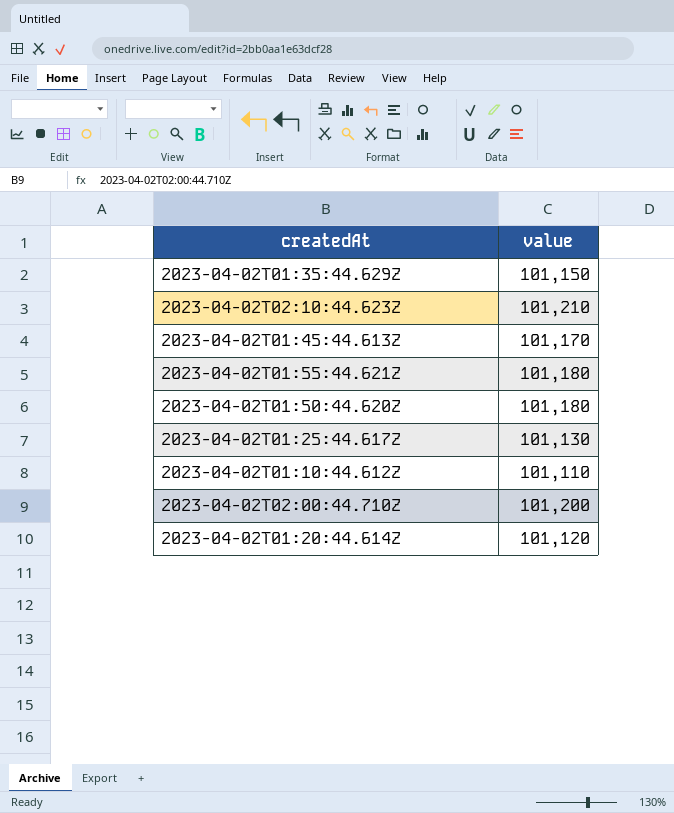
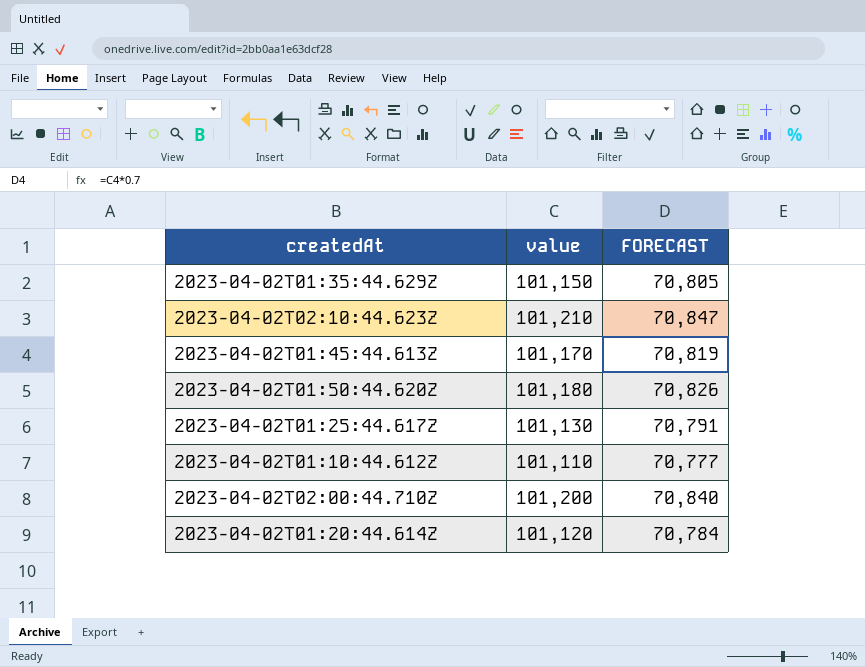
column FORECAST | formula: none -> [value] * 0.7
row 2023-04-02T01:55:44.621Z: 101,180 -> none

